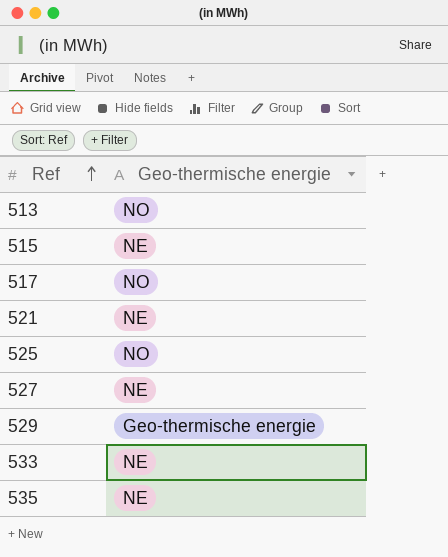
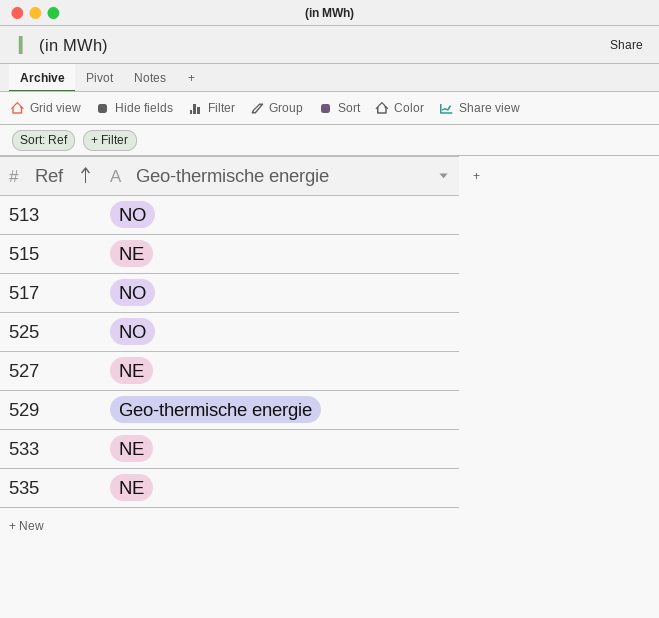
row 521: NE -> none

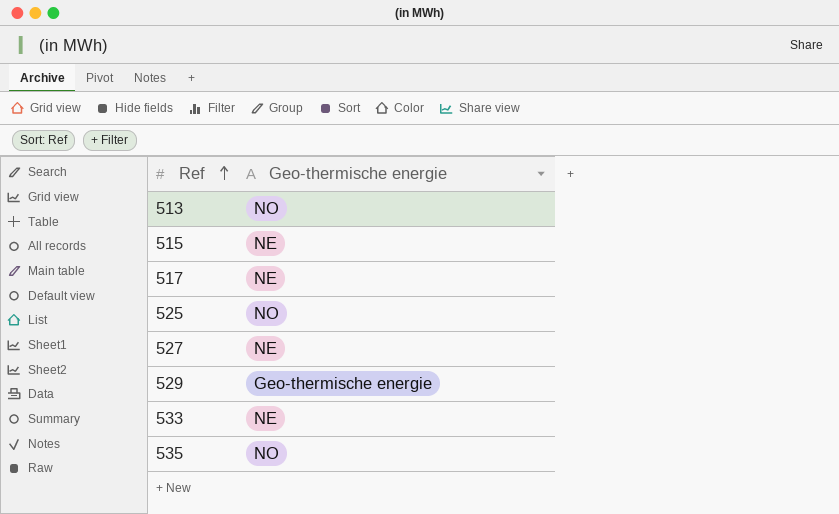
517 | Geo-thermische energie: NO -> NE
535 | Geo-thermische energie: NE -> NO

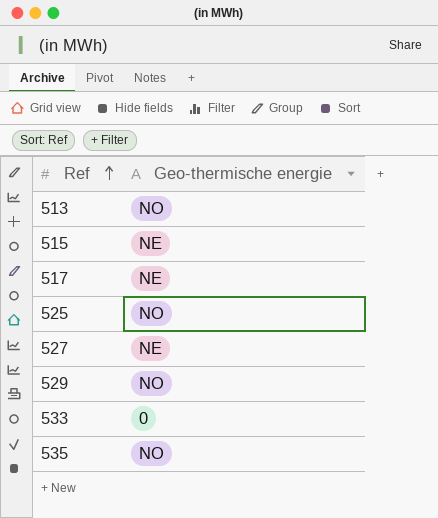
529 | Geo-thermische energie: Geo-thermische energie -> NO
533 | Geo-thermische energie: NE -> 0

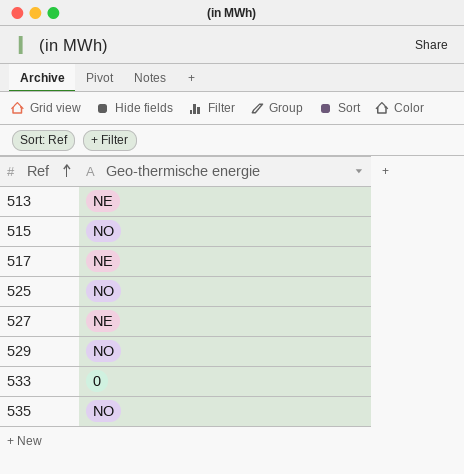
513 | Geo-thermische energie: NO -> NE
515 | Geo-thermische energie: NE -> NO

